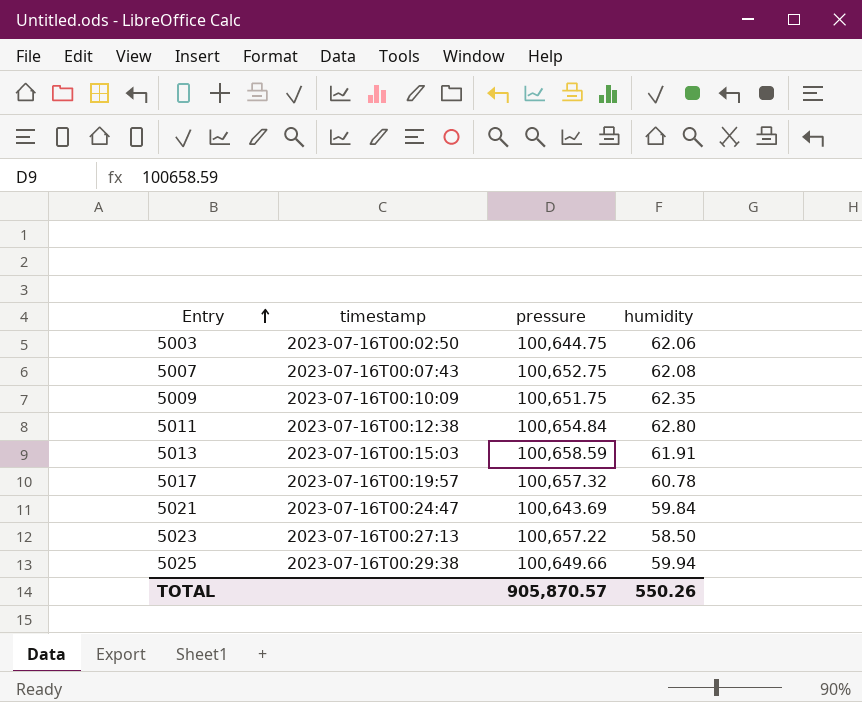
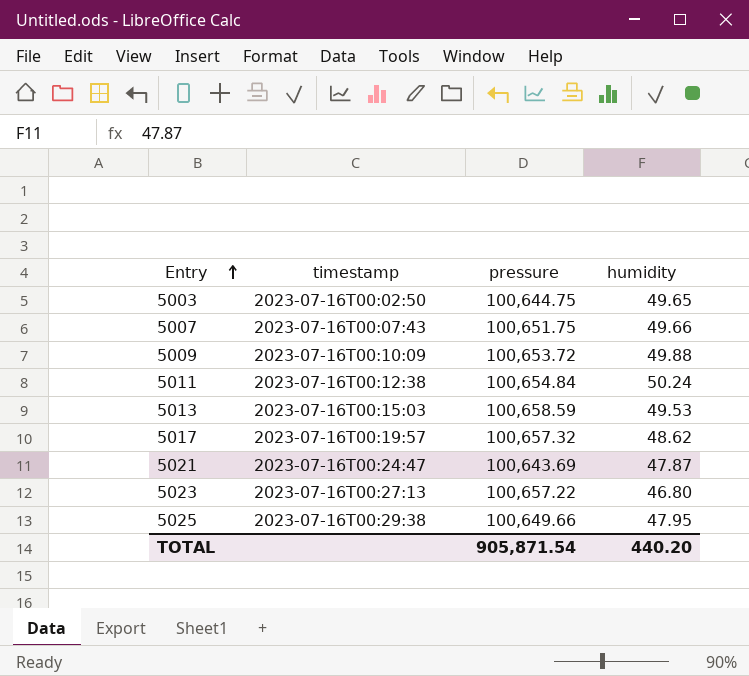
5003 | humidity: 62.06 -> 49.65
5007 | pressure: 100,652.75 -> 100,651.75
5007 | humidity: 62.08 -> 49.66
5009 | pressure: 100,651.75 -> 100,653.72
5009 | humidity: 62.35 -> 49.88
5011 | humidity: 62.80 -> 50.24
5013 | humidity: 61.91 -> 49.53
5017 | humidity: 60.78 -> 48.62
5021 | humidity: 59.84 -> 47.87
5023 | humidity: 58.50 -> 46.80
5025 | humidity: 59.94 -> 47.95
TOTAL | pressure: 905,870.57 -> 905,871.54
TOTAL | humidity: 550.26 -> 440.20

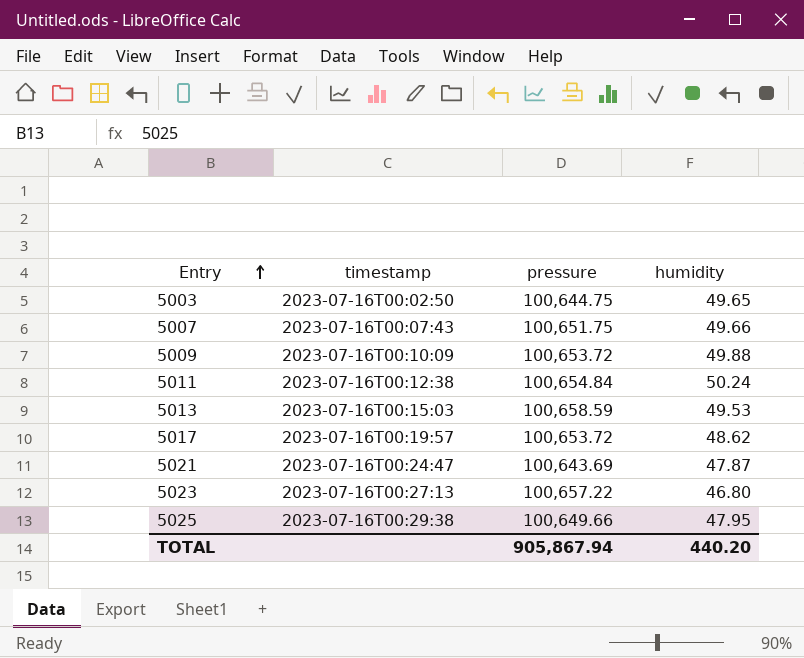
5017 | pressure: 100,657.32 -> 100,653.72
TOTAL | pressure: 905,871.54 -> 905,867.94

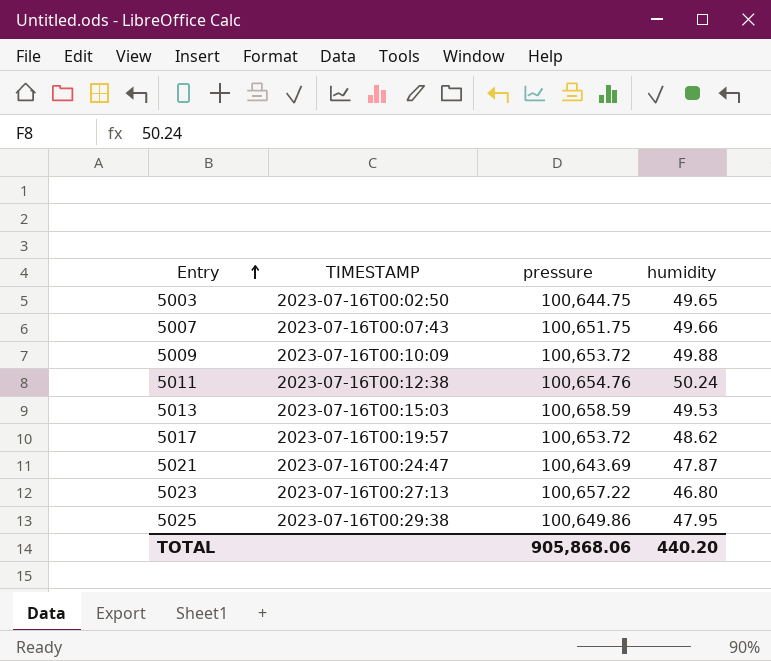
column name: timestamp -> TIMESTAMP
5011 | pressure: 100,654.84 -> 100,654.76
5025 | pressure: 100,649.66 -> 100,649.86
TOTAL | pressure: 905,867.94 -> 905,868.06

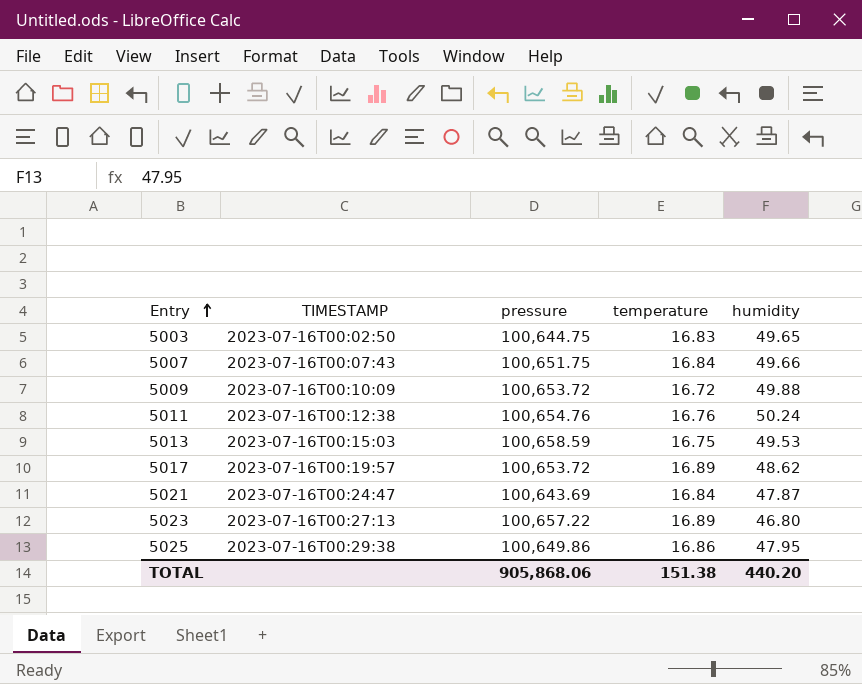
column temperature | position: none -> 4

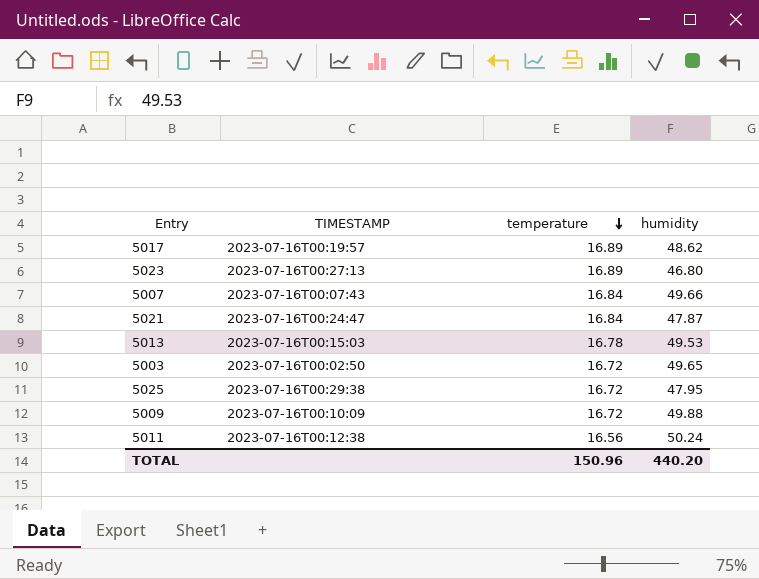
row order: Entry ascending -> temperature descending
column pressure | position: 3 -> none
5013 | temperature: 16.75 -> 16.78
5003 | temperature: 16.83 -> 16.72
5025 | temperature: 16.86 -> 16.72
5011 | temperature: 16.76 -> 16.56
TOTAL | temperature: 151.38 -> 150.96

